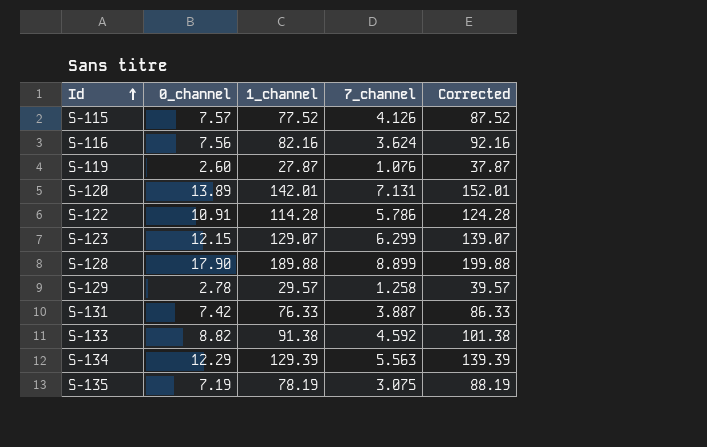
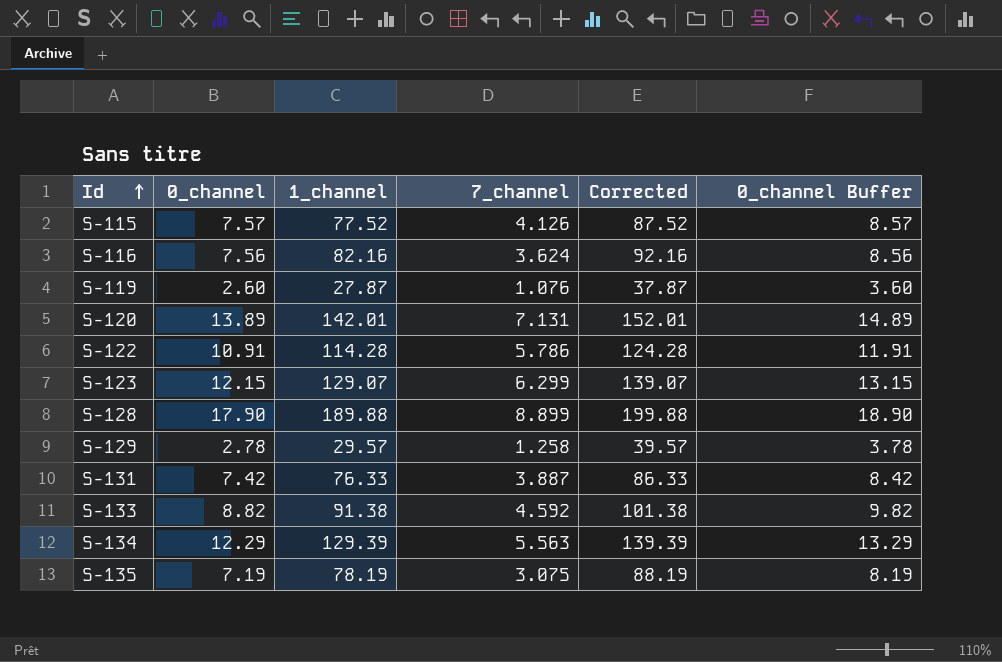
column 0_channel Buffer | formula: none -> [0_channel] + 1

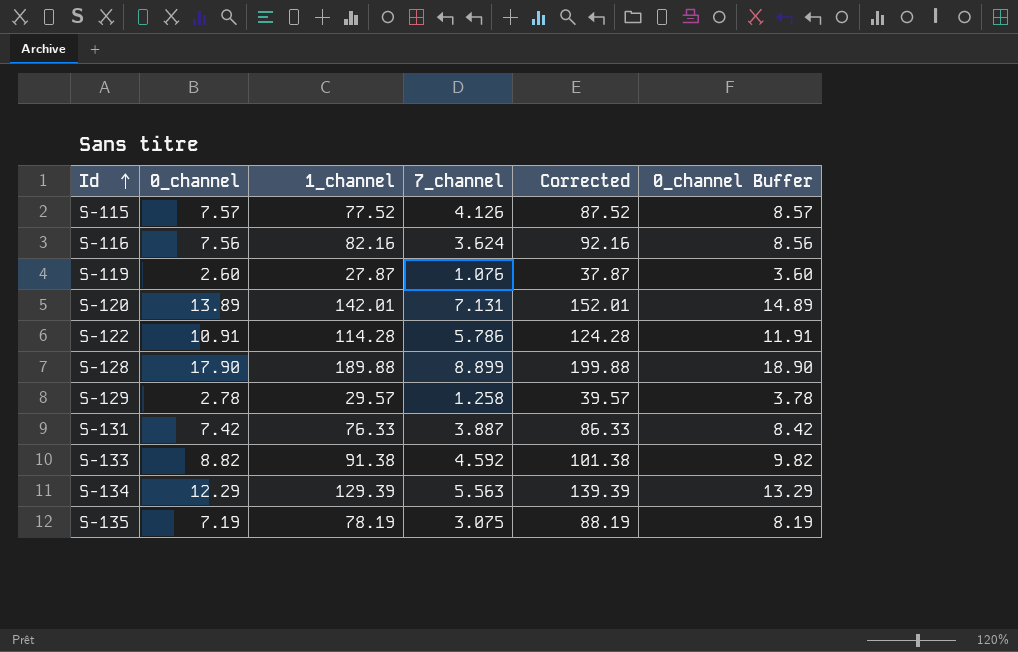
row S-123: 12.15 | 129.07 | 6.299 | 139.07 | 13.15 -> none

